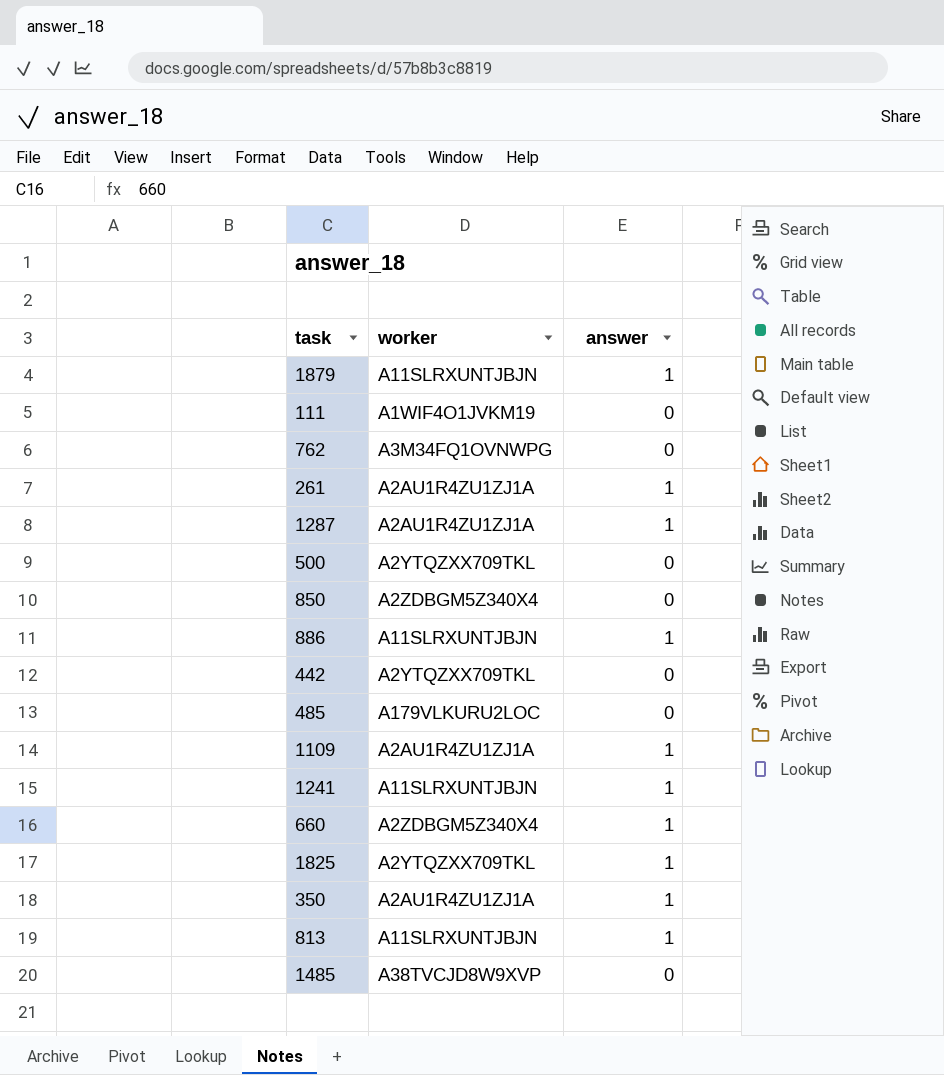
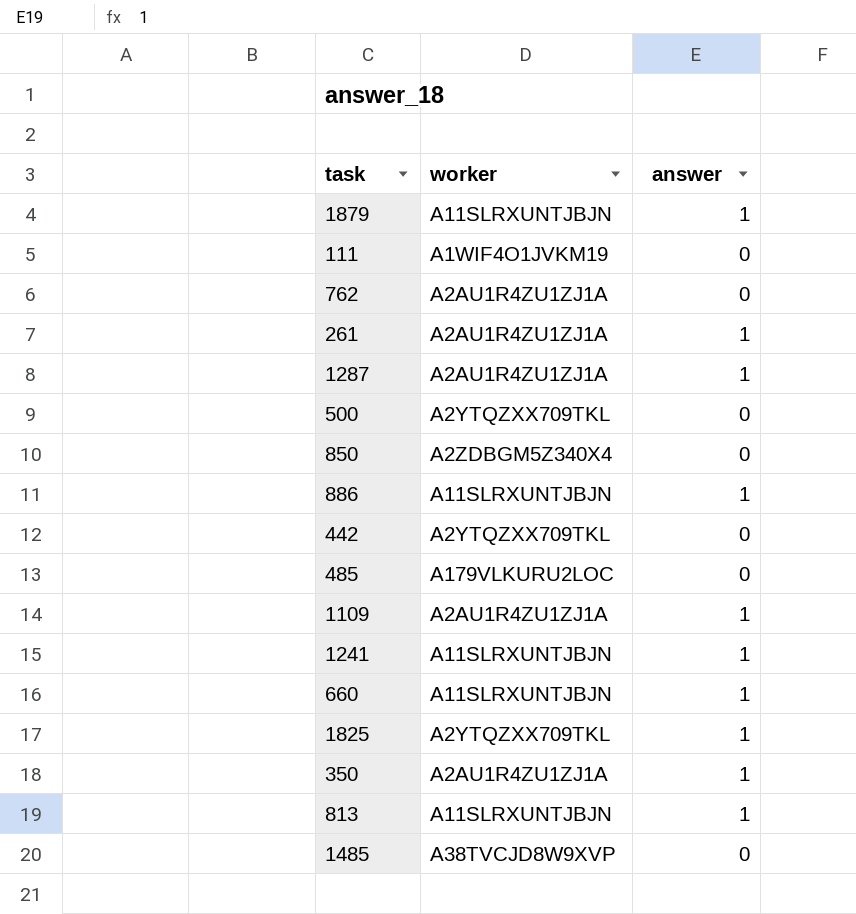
762 | worker: A3M34FQ1OVNWPG -> A2AU1R4ZU1ZJ1A
660 | worker: A2ZDBGM5Z340X4 -> A11SLRXUNTJBJN

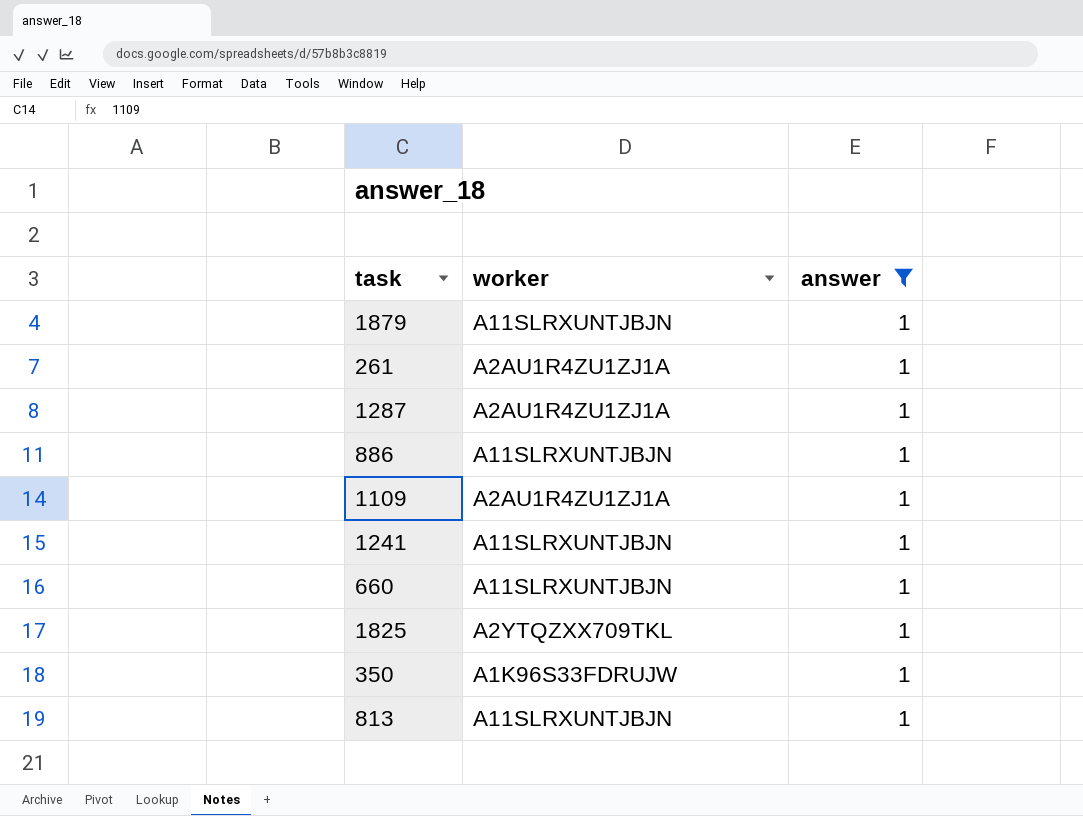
filter: none -> answer = 1
350 | worker: A2AU1R4ZU1ZJ1A -> A1K96S33FDRUJW

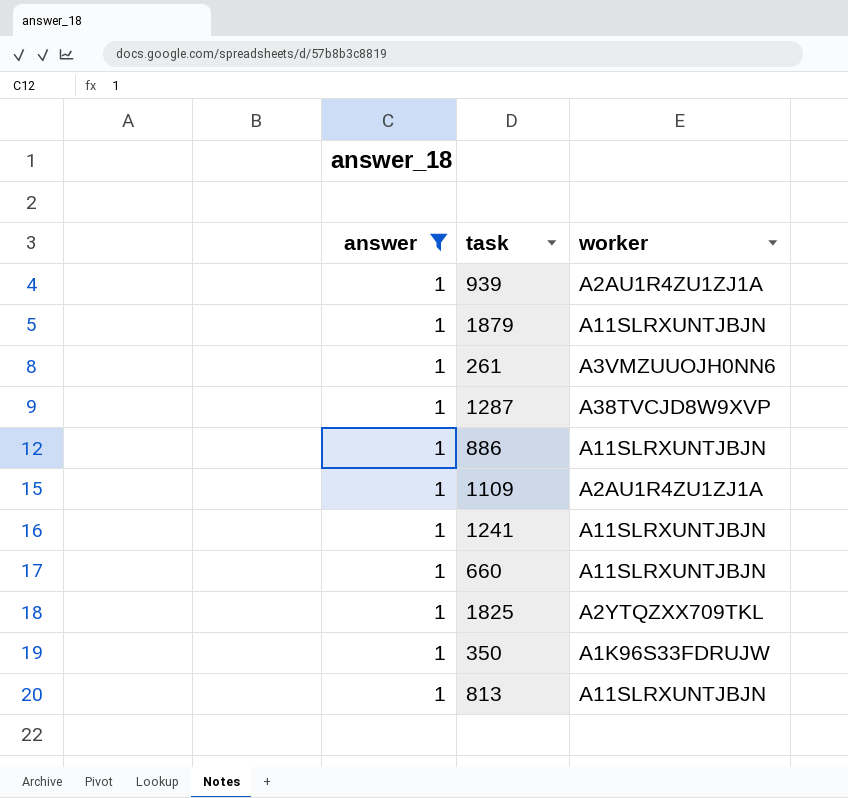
column answer | position: 3 -> 1
row 939: none -> 1 | A2AU1R4ZU1ZJ1A
261 | worker: A2AU1R4ZU1ZJ1A -> A3VMZUUOJH0NN6
1287 | worker: A2AU1R4ZU1ZJ1A -> A38TVCJD8W9XVP

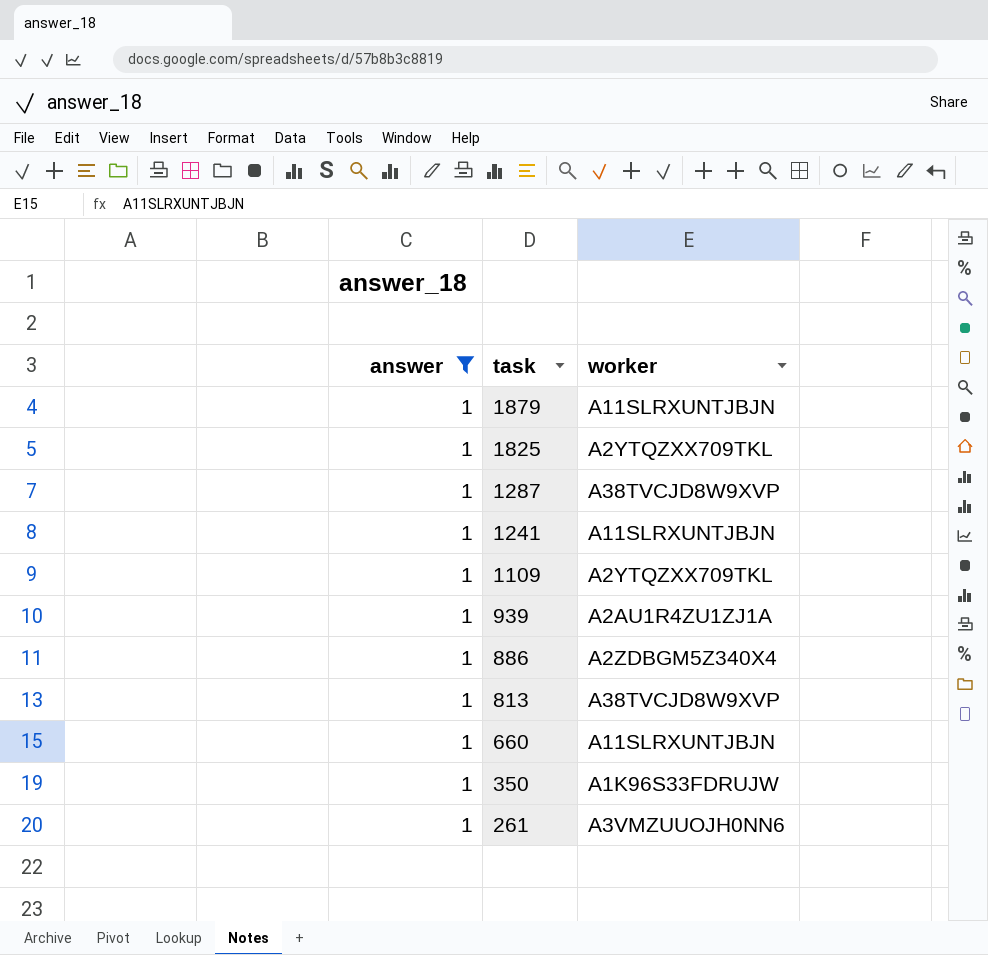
row order: none -> task descending
1109 | worker: A2AU1R4ZU1ZJ1A -> A2YTQZXX709TKL
886 | worker: A11SLRXUNTJBJN -> A2ZDBGM5Z340X4
813 | worker: A11SLRXUNTJBJN -> A38TVCJD8W9XVP

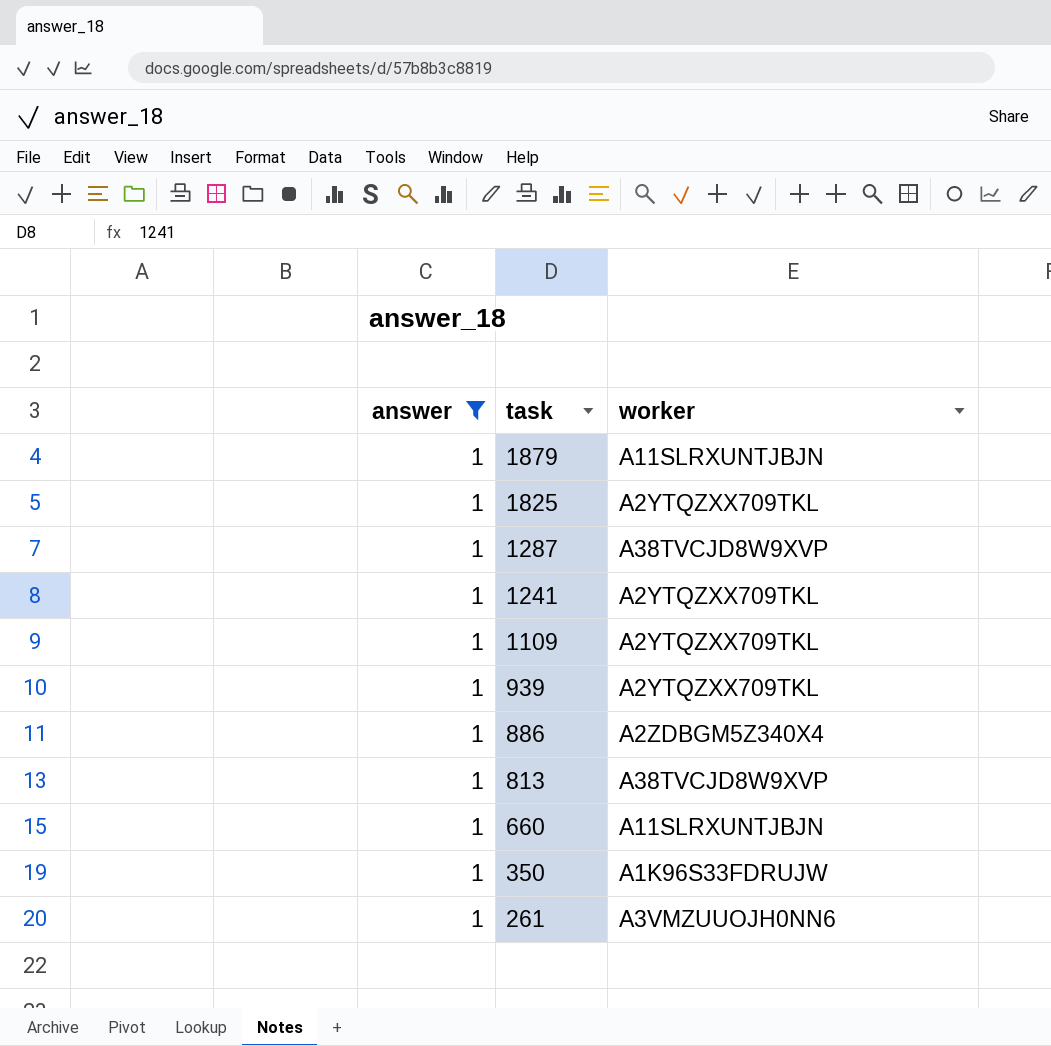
1241 | worker: A11SLRXUNTJBJN -> A2YTQZXX709TKL
939 | worker: A2AU1R4ZU1ZJ1A -> A2YTQZXX709TKL

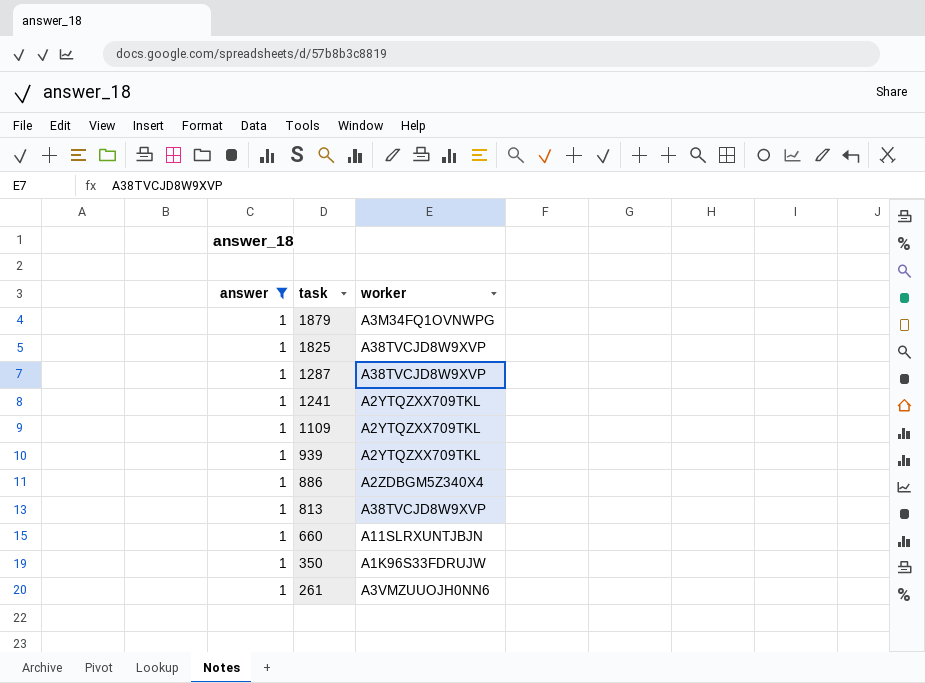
1879 | worker: A11SLRXUNTJBJN -> A3M34FQ1OVNWPG
1825 | worker: A2YTQZXX709TKL -> A38TVCJD8W9XVP

